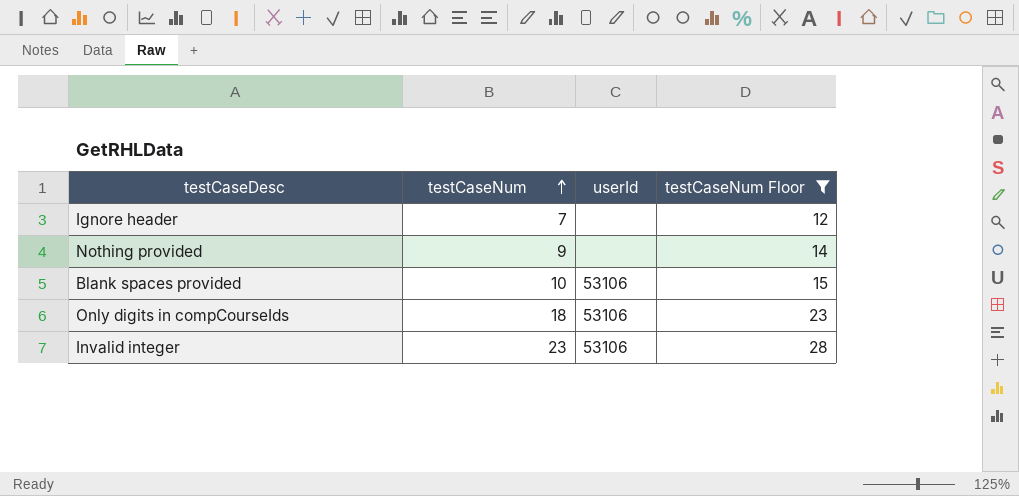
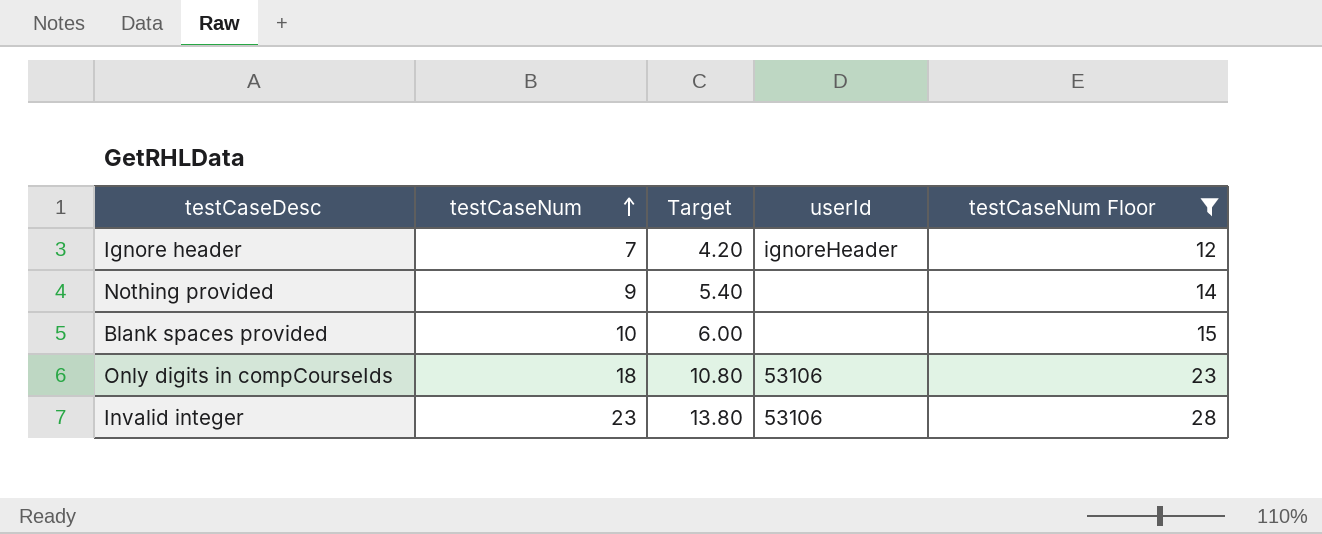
column Target | formula: none -> [testCaseNum] * 0.6
Ignore header | userId: none -> ignoreHeader
Blank spaces provided | userId: 53106 -> none

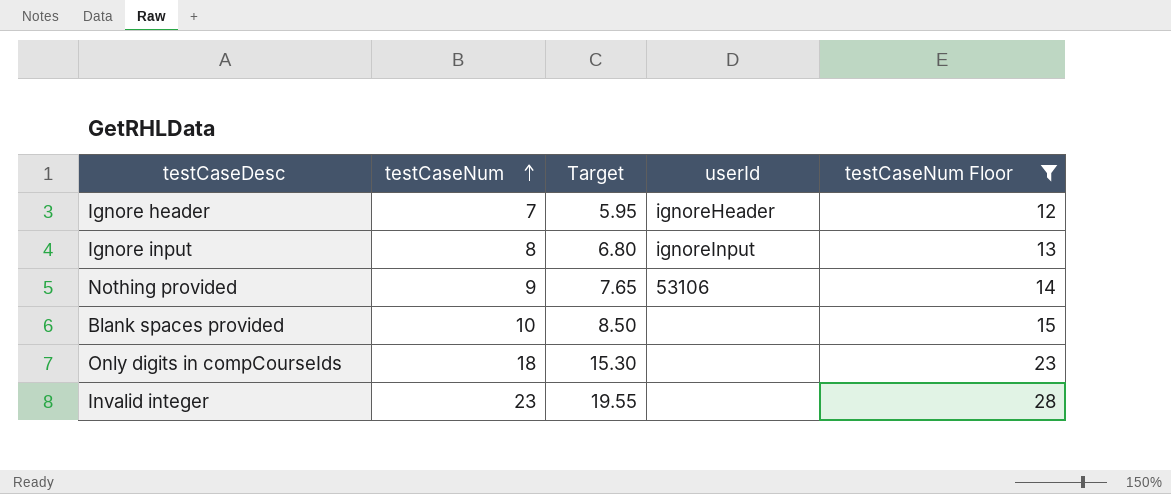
column Target | formula: [testCaseNum] * 0.6 -> [testCaseNum] * 0.85
row Ignore input: none -> 8 | 6.80 | ignoreInput | 13
Nothing provided | userId: none -> 53106
Only digits in compCourseIds | userId: 53106 -> none
Invalid integer | userId: 53106 -> none

